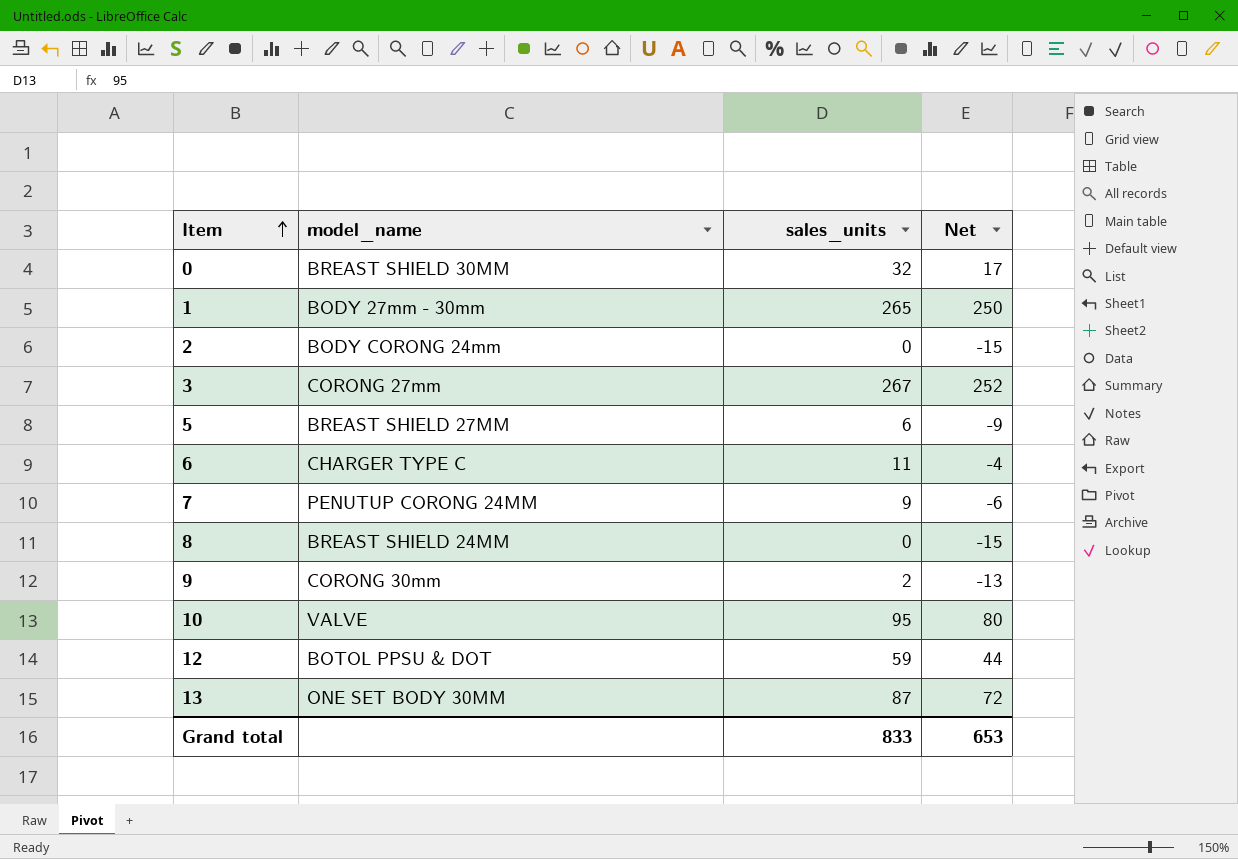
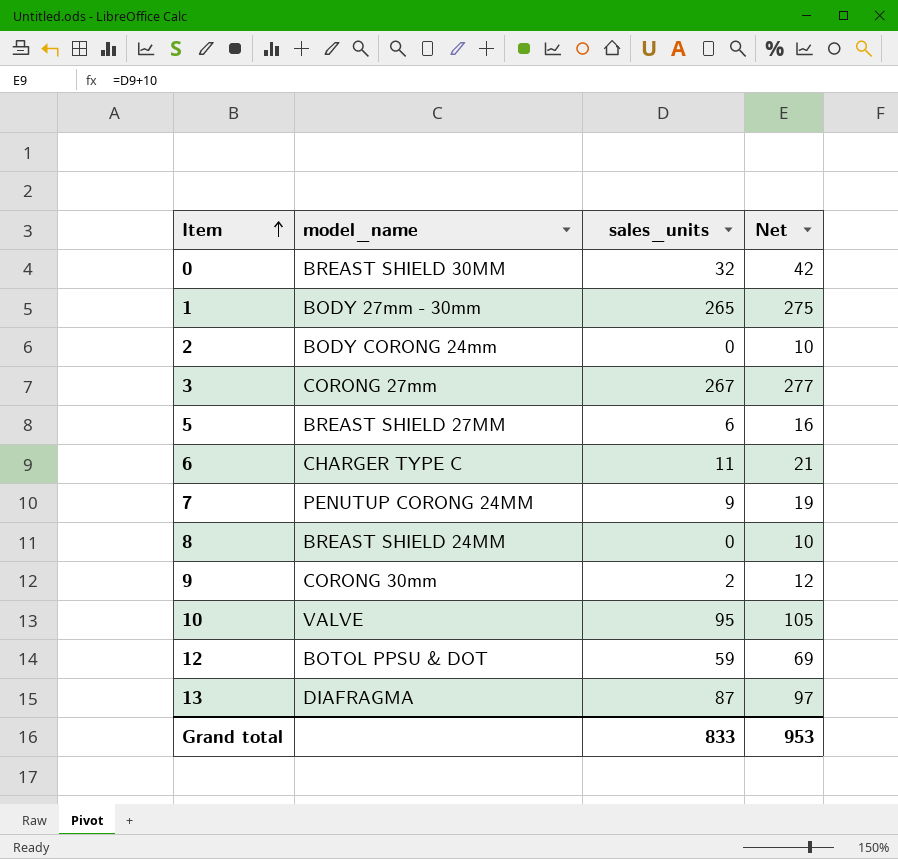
column Net | formula: [sales_units] - 15 -> [sales_units] + 10
13 | model_name: ONE SET BODY 30MM -> DIAFRAGMA
Grand total | Net: 653 -> 953

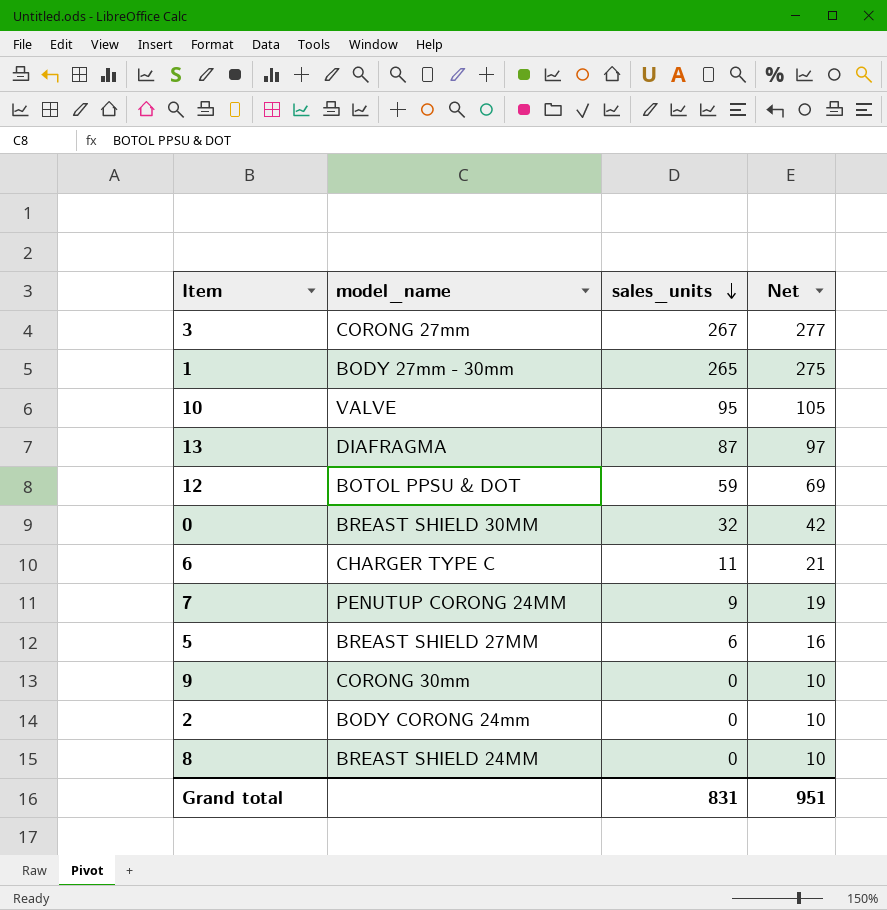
row order: Item ascending -> sales_units descending
9 | sales_units: 2 -> 0
9 | Net: 12 -> 10
Grand total | sales_units: 833 -> 831
Grand total | Net: 953 -> 951

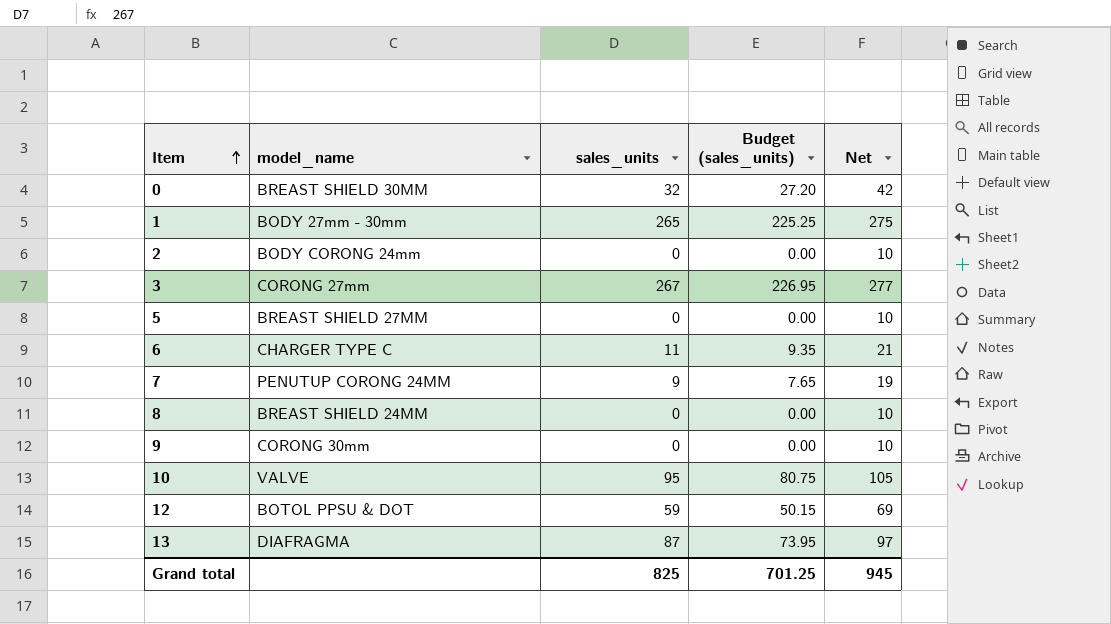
row order: sales_units descending -> Item ascending
column Budget (sales_units) | formula: none -> [sales_units] * 0.85
5 | sales_units: 6 -> 0
5 | Net: 16 -> 10
Grand total | sales_units: 831 -> 825
Grand total | Net: 951 -> 945

